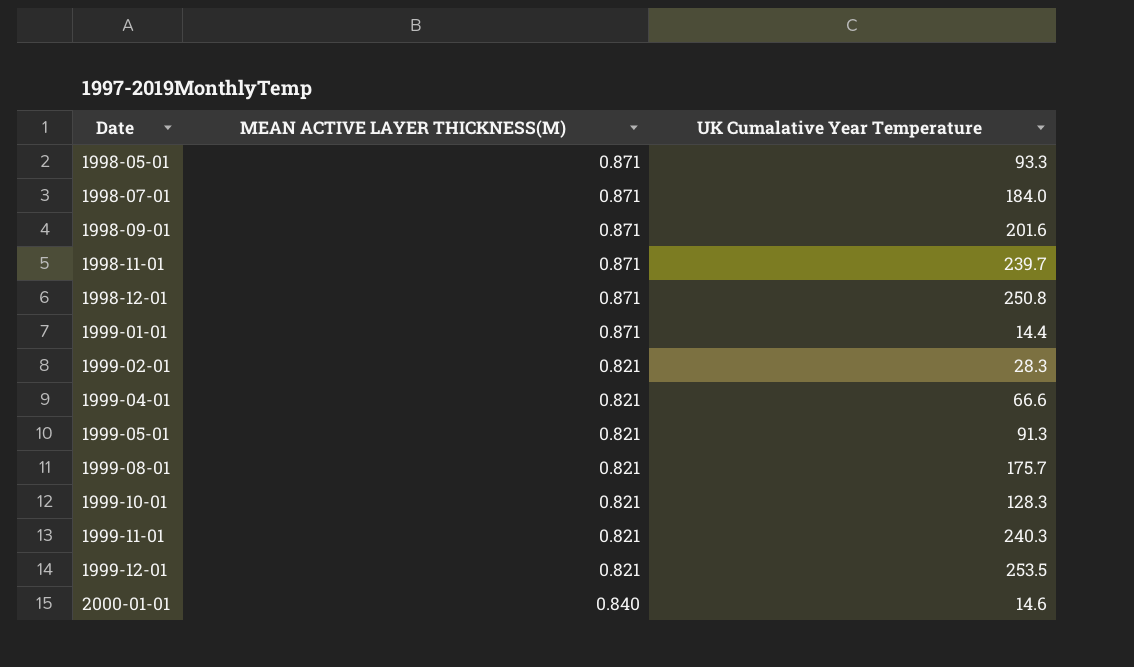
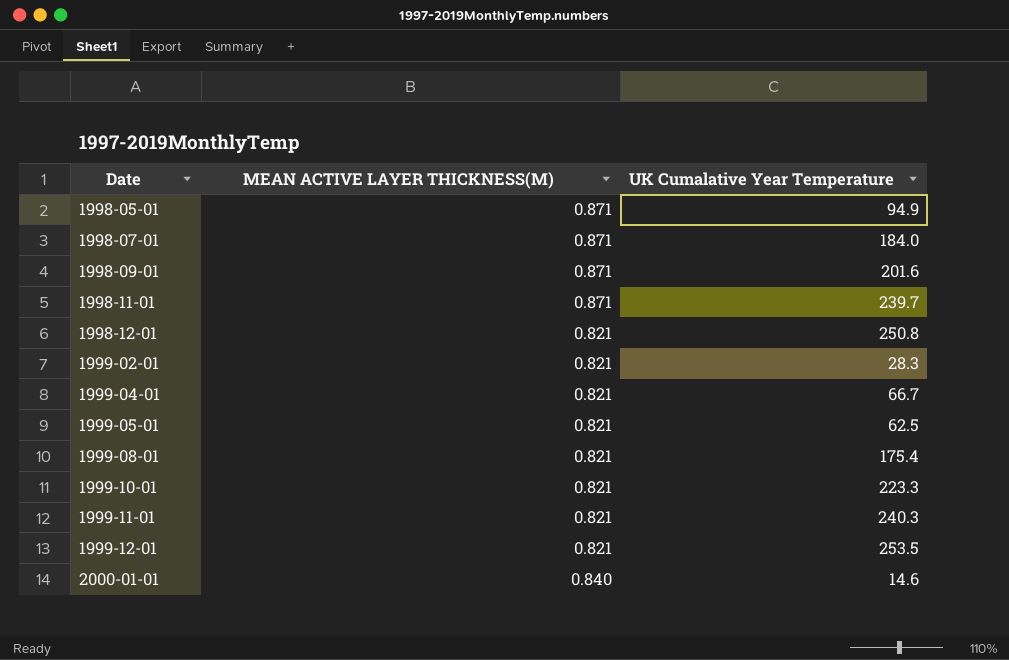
row 1999-01-01: 0.871 | 14.4 -> none
1998-05-01 | UK Cumalative Year Temperature: 93.3 -> 94.9
1998-12-01 | MEAN ACTIVE LAYER THICKNESS(M): 0.871 -> 0.821
1999-04-01 | UK Cumalative Year Temperature: 66.6 -> 66.7
1999-05-01 | UK Cumalative Year Temperature: 91.3 -> 62.5
1999-08-01 | UK Cumalative Year Temperature: 175.7 -> 175.4
1999-10-01 | UK Cumalative Year Temperature: 128.3 -> 223.3

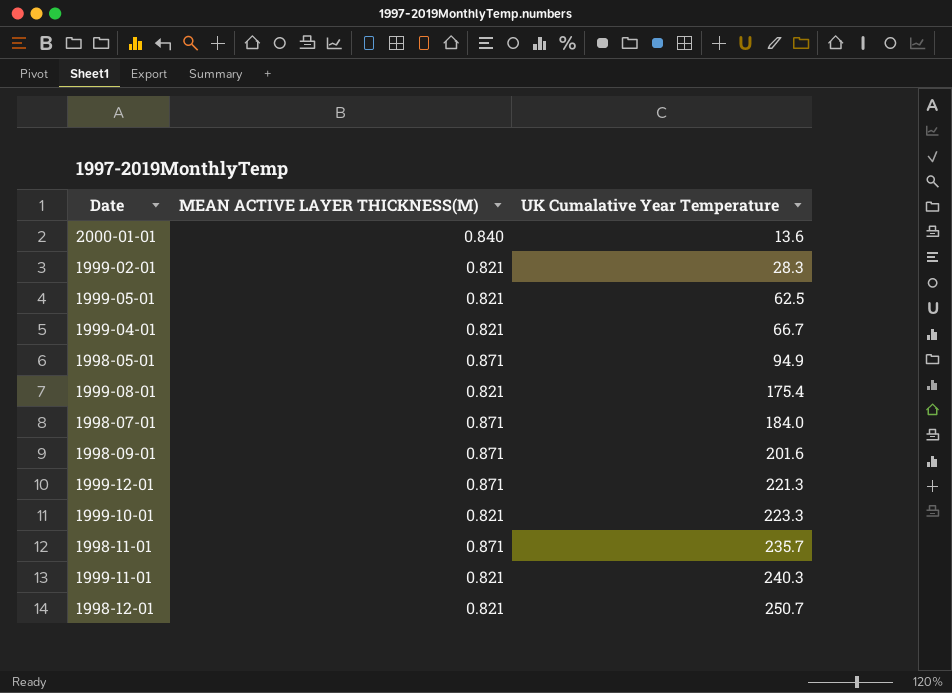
row order: Date ascending -> UK Cumalative Year Temperature ascending
2000-01-01 | UK Cumalative Year Temperature: 14.6 -> 13.6
1999-12-01 | MEAN ACTIVE LAYER THICKNESS(M): 0.821 -> 0.871
1999-12-01 | UK Cumalative Year Temperature: 253.5 -> 221.3
1998-11-01 | UK Cumalative Year Temperature: 239.7 -> 235.7
1998-12-01 | UK Cumalative Year Temperature: 250.8 -> 250.7

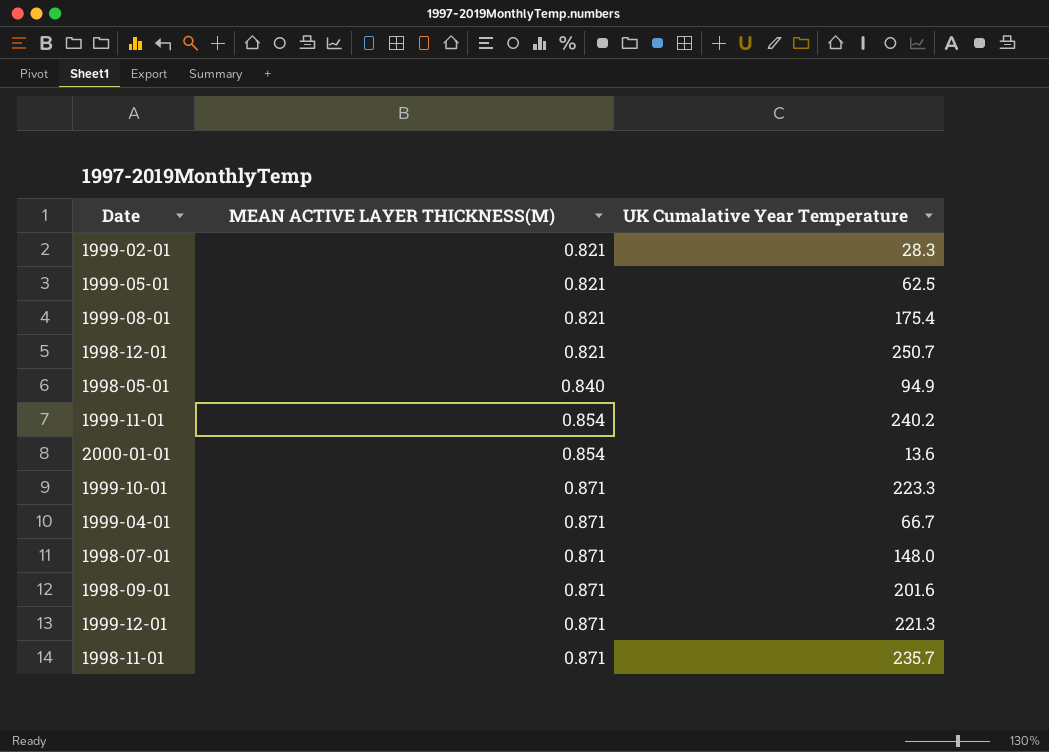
row order: UK Cumalative Year Temperature ascending -> MEAN ACTIVE LAYER THICKNESS(M) ascending
1998-05-01 | MEAN ACTIVE LAYER THICKNESS(M): 0.871 -> 0.840
1999-11-01 | MEAN ACTIVE LAYER THICKNESS(M): 0.821 -> 0.854
1999-11-01 | UK Cumalative Year Temperature: 240.3 -> 240.2
2000-01-01 | MEAN ACTIVE LAYER THICKNESS(M): 0.840 -> 0.854
1999-10-01 | MEAN ACTIVE LAYER THICKNESS(M): 0.821 -> 0.871
1999-04-01 | MEAN ACTIVE LAYER THICKNESS(M): 0.821 -> 0.871
1998-07-01 | UK Cumalative Year Temperature: 184.0 -> 148.0

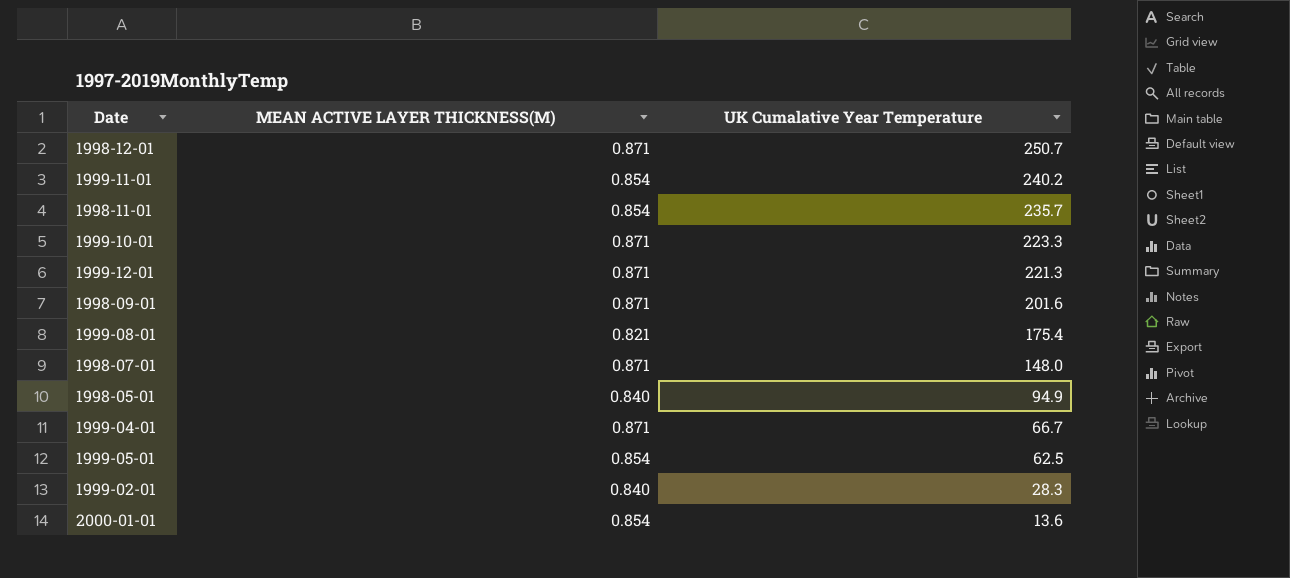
row order: MEAN ACTIVE LAYER THICKNESS(M) ascending -> UK Cumalative Year Temperature descending
1998-12-01 | MEAN ACTIVE LAYER THICKNESS(M): 0.821 -> 0.871
1998-11-01 | MEAN ACTIVE LAYER THICKNESS(M): 0.871 -> 0.854
1999-05-01 | MEAN ACTIVE LAYER THICKNESS(M): 0.821 -> 0.854
1999-02-01 | MEAN ACTIVE LAYER THICKNESS(M): 0.821 -> 0.840

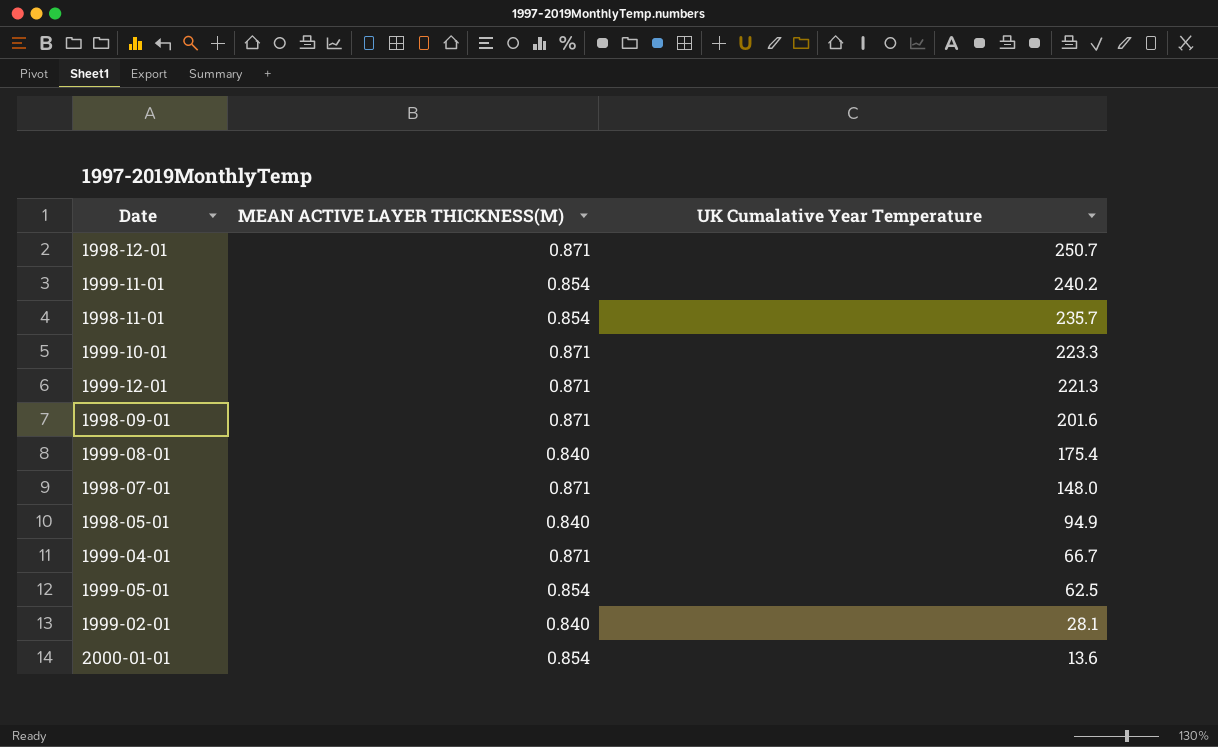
1999-08-01 | MEAN ACTIVE LAYER THICKNESS(M): 0.821 -> 0.840
1999-02-01 | UK Cumalative Year Temperature: 28.3 -> 28.1

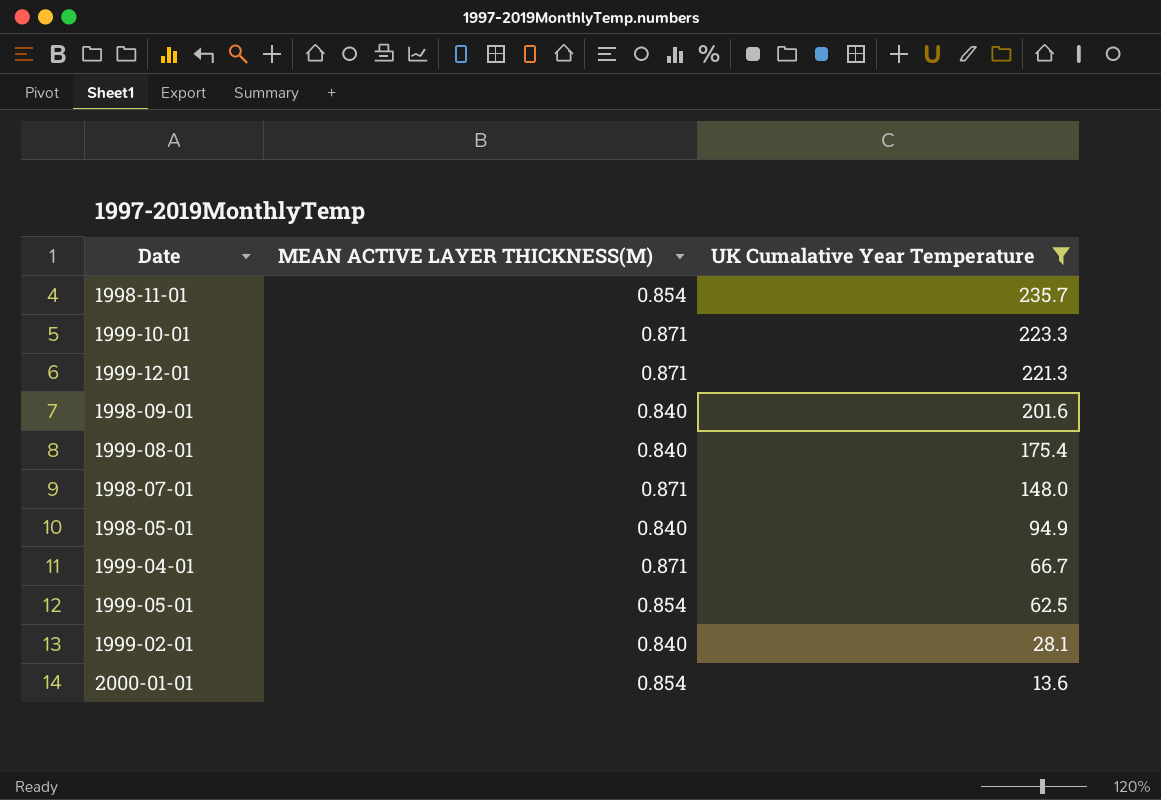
filter: none -> UK Cumalative Year Temperature <= 235.7
1998-09-01 | MEAN ACTIVE LAYER THICKNESS(M): 0.871 -> 0.840

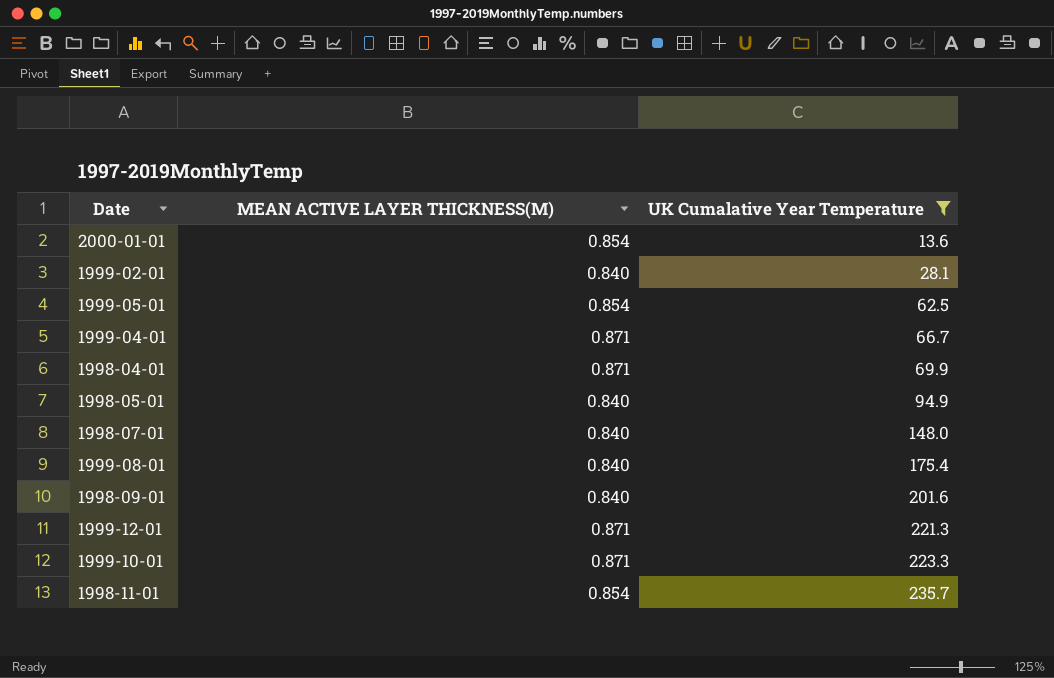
row order: UK Cumalative Year Temperature descending -> UK Cumalative Year Temperature ascending
row 1998-04-01: none -> 0.871 | 69.9
1998-07-01 | MEAN ACTIVE LAYER THICKNESS(M): 0.871 -> 0.840

